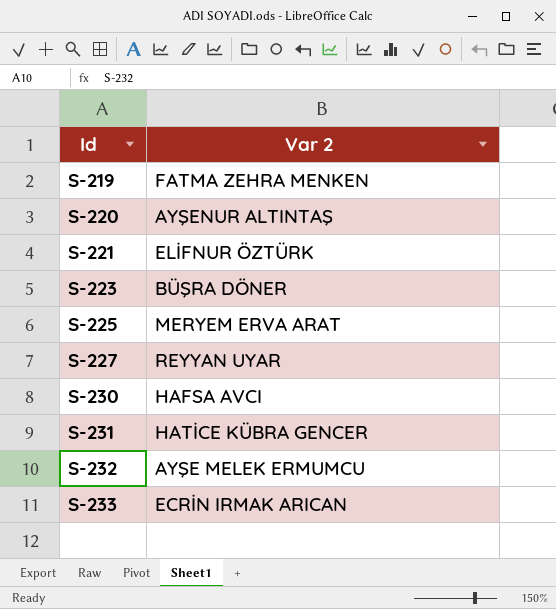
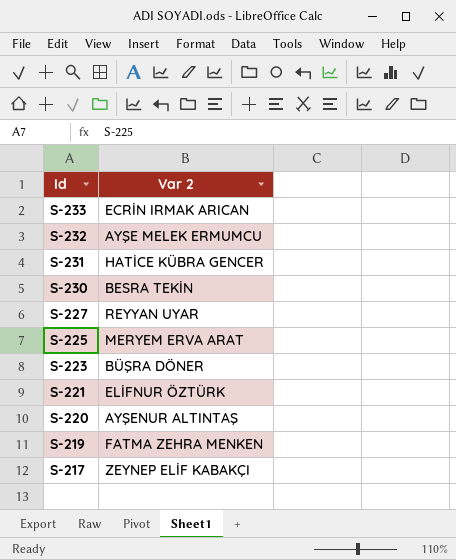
row order: Id ascending -> Id descending
S-230 | Var 2: HAFSA AVCI -> BESRA TEKİN
row S-217: none -> ZEYNEP ELİF KABAKÇI

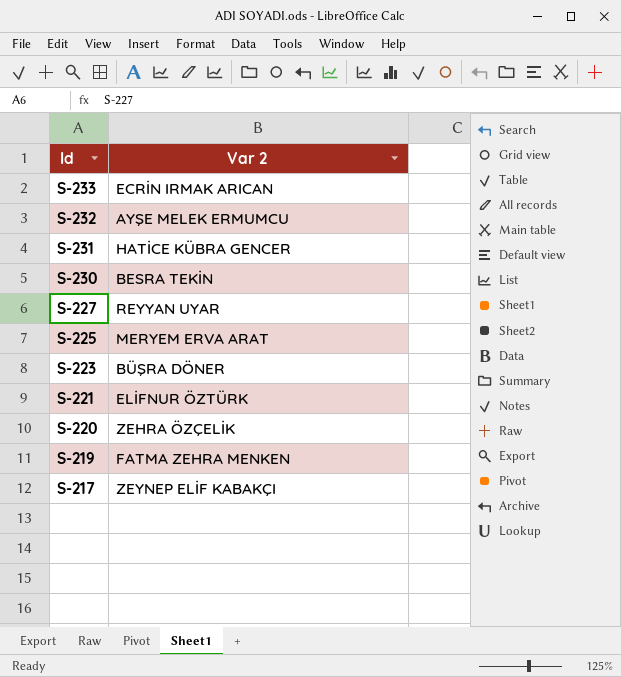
S-220 | Var 2: AYŞENUR ALTINTAŞ -> ZEHRA ÖZÇELİK

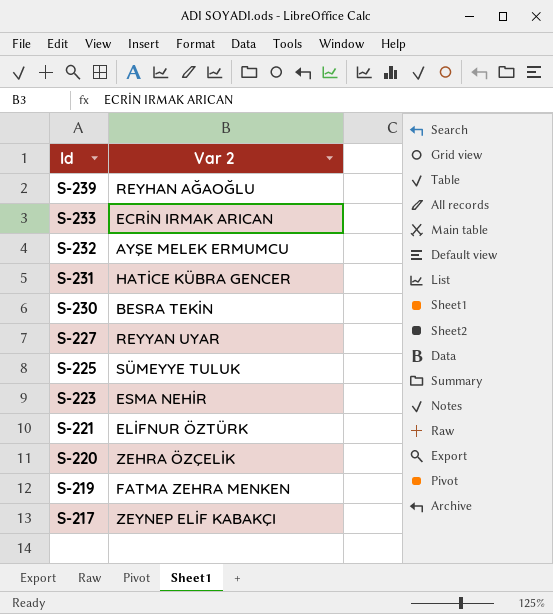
row S-239: none -> REYHAN AĞAOĞLU
S-225 | Var 2: MERYEM ERVA ARAT -> SÜMEYYE TULUK
S-223 | Var 2: BÜŞRA DÖNER -> ESMA NEHİR

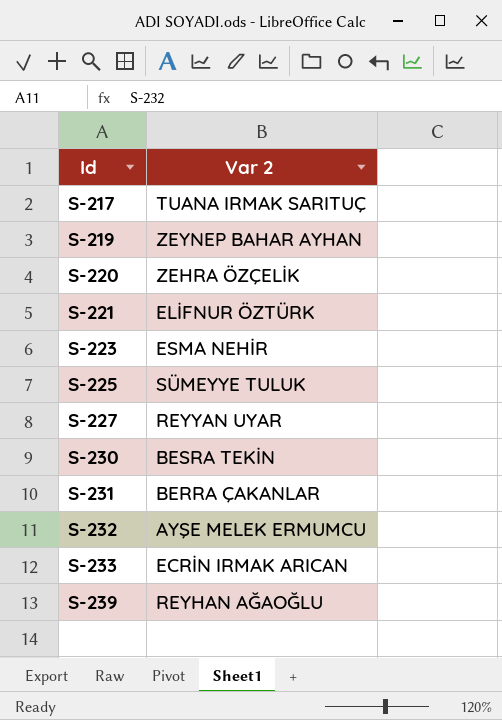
row order: Id descending -> Id ascending
S-217 | Var 2: ZEYNEP ELİF KABAKÇI -> TUANA IRMAK SARITUÇ
S-219 | Var 2: FATMA ZEHRA MENKEN -> ZEYNEP BAHAR AYHAN
S-231 | Var 2: HATİCE KÜBRA GENCER -> BERRA ÇAKANLAR

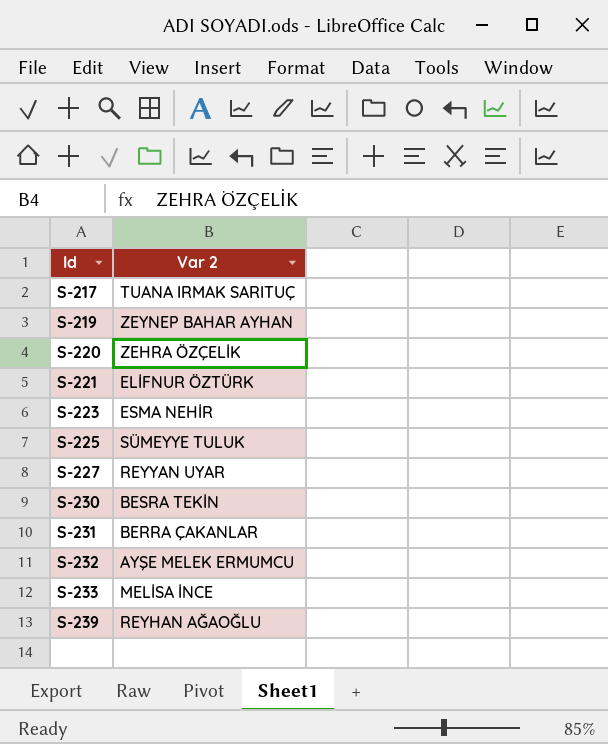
S-233 | Var 2: ECRİN IRMAK ARICAN -> MELİSA İNCE

